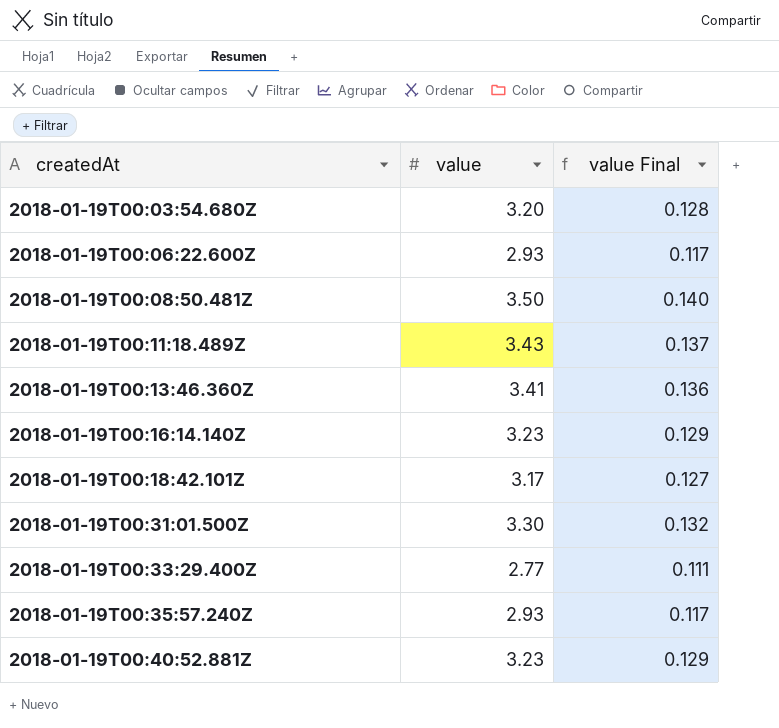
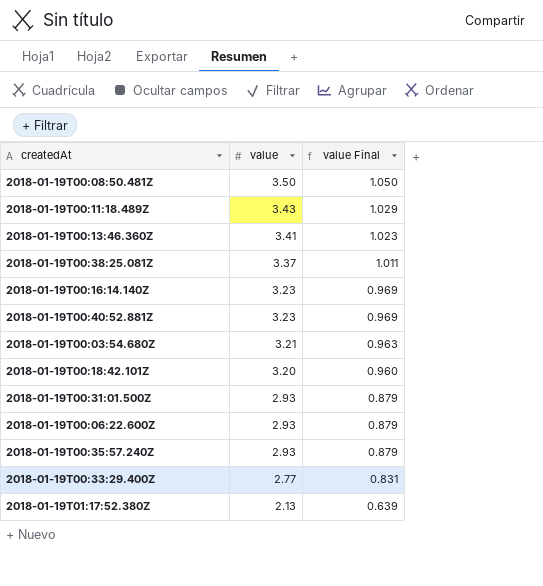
row order: createdAt ascending -> value descending
column value Final | formula: [value] * 0.04 -> [value] * 0.3
row 2018-01-19T00:38:25.081Z: none -> 3.37 | 1.011
2018-01-19T00:03:54.680Z | value: 3.20 -> 3.21
2018-01-19T00:18:42.101Z | value: 3.17 -> 3.20
2018-01-19T00:31:01.500Z | value: 3.30 -> 2.93
row 2018-01-19T01:17:52.380Z: none -> 2.13 | 0.639

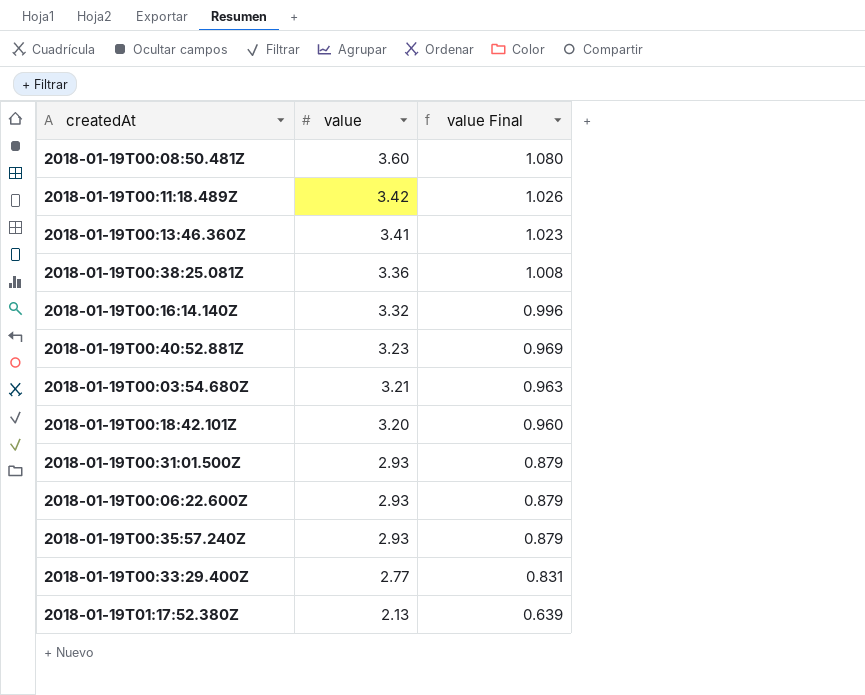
2018-01-19T00:08:50.481Z | value: 3.50 -> 3.60
2018-01-19T00:08:50.481Z | value Final: 1.050 -> 1.080
2018-01-19T00:11:18.489Z | value: 3.43 -> 3.42
2018-01-19T00:11:18.489Z | value Final: 1.029 -> 1.026
2018-01-19T00:38:25.081Z | value: 3.37 -> 3.36
2018-01-19T00:38:25.081Z | value Final: 1.011 -> 1.008
2018-01-19T00:16:14.140Z | value: 3.23 -> 3.32
2018-01-19T00:16:14.140Z | value Final: 0.969 -> 0.996

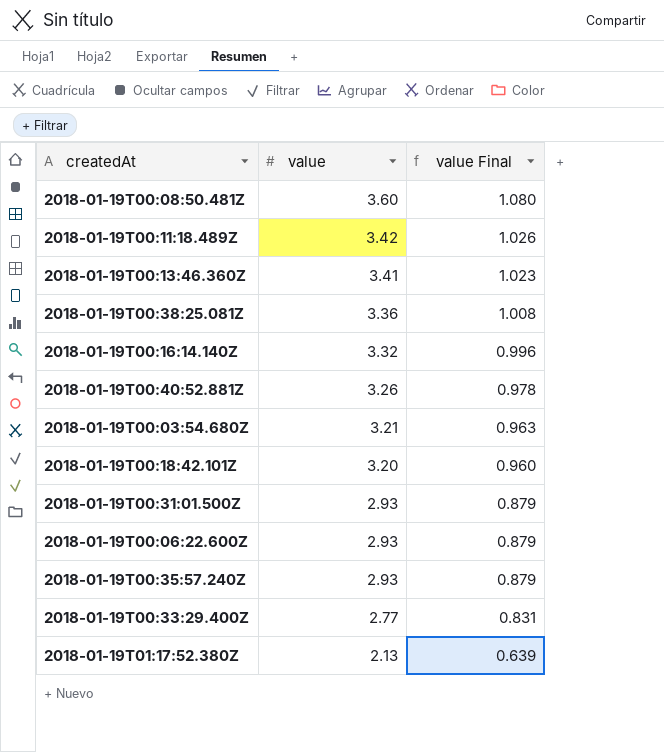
2018-01-19T00:40:52.881Z | value: 3.23 -> 3.26
2018-01-19T00:40:52.881Z | value Final: 0.969 -> 0.978

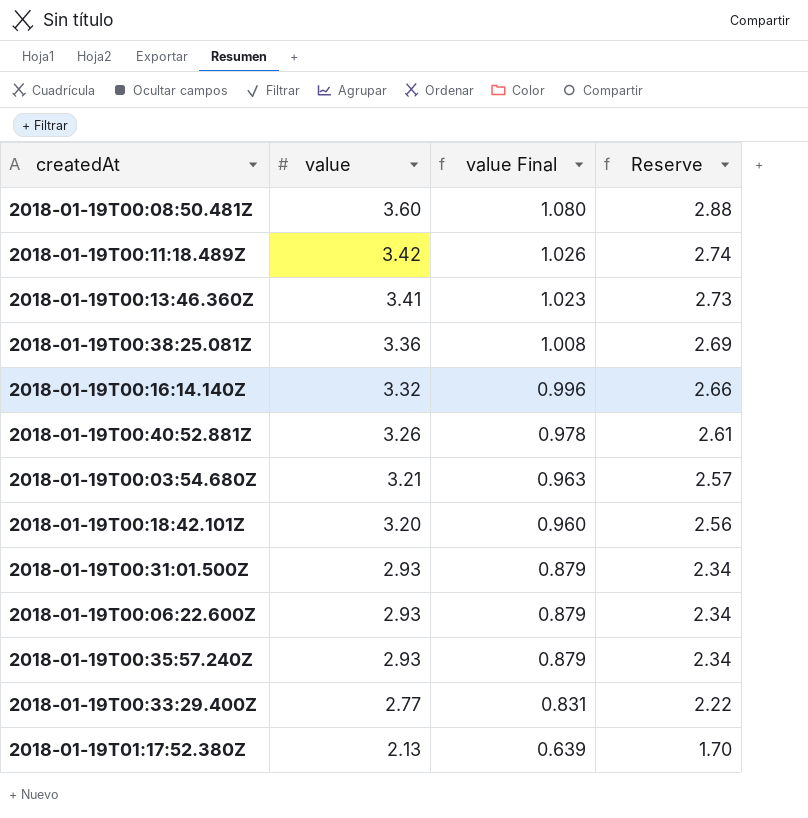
column Reserve | formula: none -> [value] * 0.8

